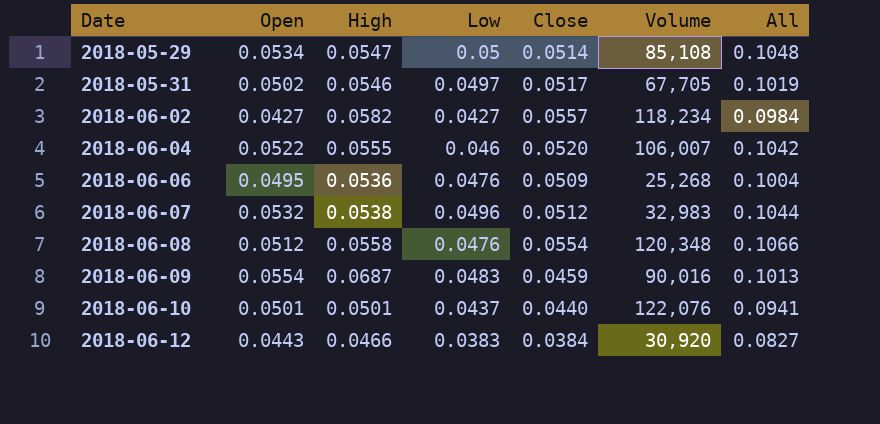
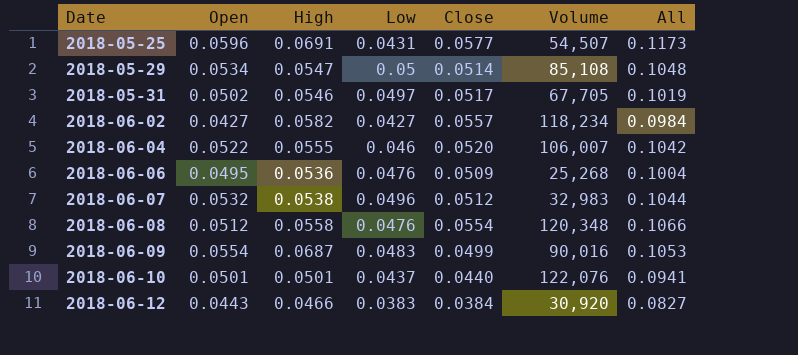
row 2018-05-25: none -> 0.0596 | 0.0691 | 0.0431 | 0.0577 | 54,507 | 0.1173
2018-06-09 | Close: 0.0459 -> 0.0499
2018-06-09 | All: 0.1013 -> 0.1053

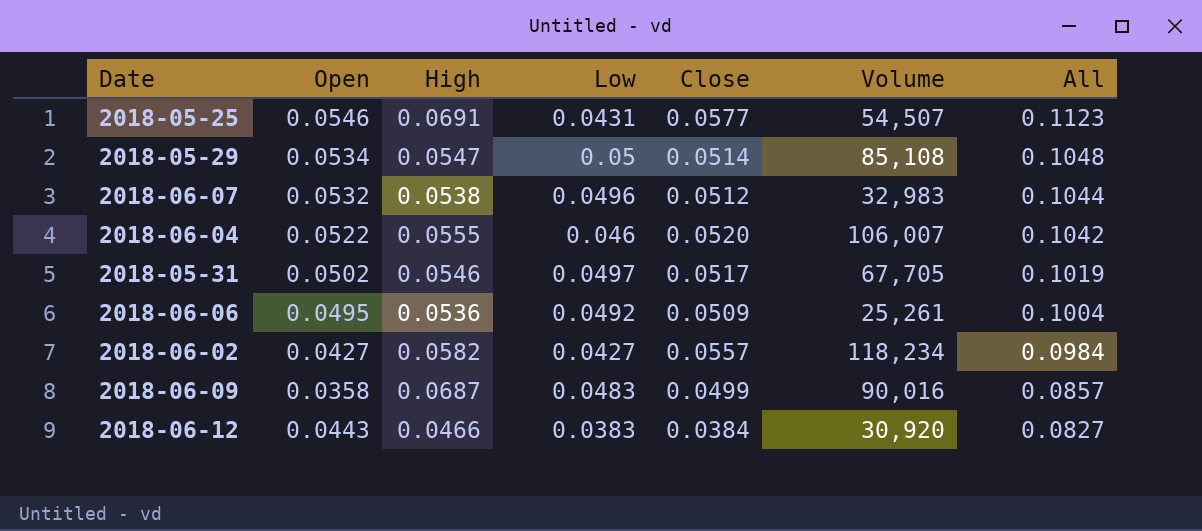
row order: Date ascending -> All descending
row 2018-06-08: 0.0512 | 0.0558 | 0.0476 | 0.0554 | 120,348 | 0.1066 -> none
row 2018-06-10: 0.0501 | 0.0501 | 0.0437 | 0.0440 | 122,076 | 0.0941 -> none
2018-05-25 | Open: 0.0596 -> 0.0546
2018-05-25 | All: 0.1173 -> 0.1123
2018-06-06 | Low: 0.0476 -> 0.0492
2018-06-06 | Volume: 25,268 -> 25,261
2018-06-09 | Open: 0.0554 -> 0.0358
2018-06-09 | All: 0.1053 -> 0.0857

